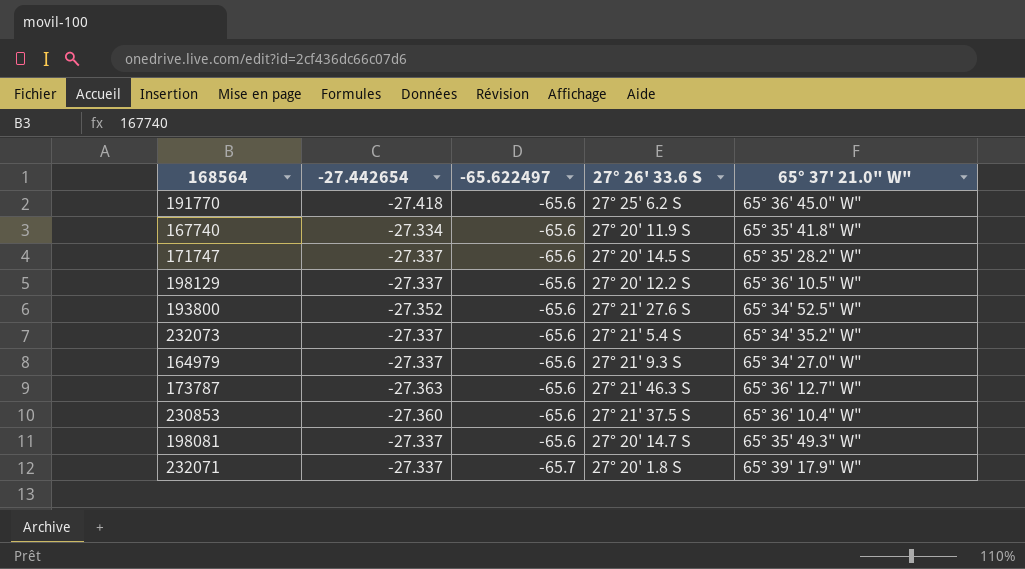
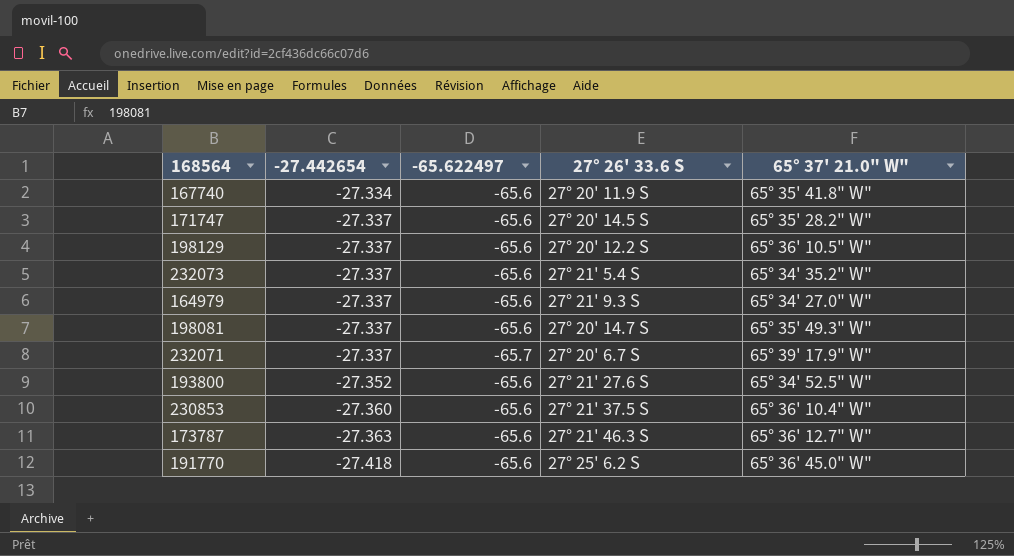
row order: -65.622497 descending -> -27.442654 descending
232071 | 27° 26' 33.6 S: 27° 20' 1.8 S -> 27° 20' 6.7 S

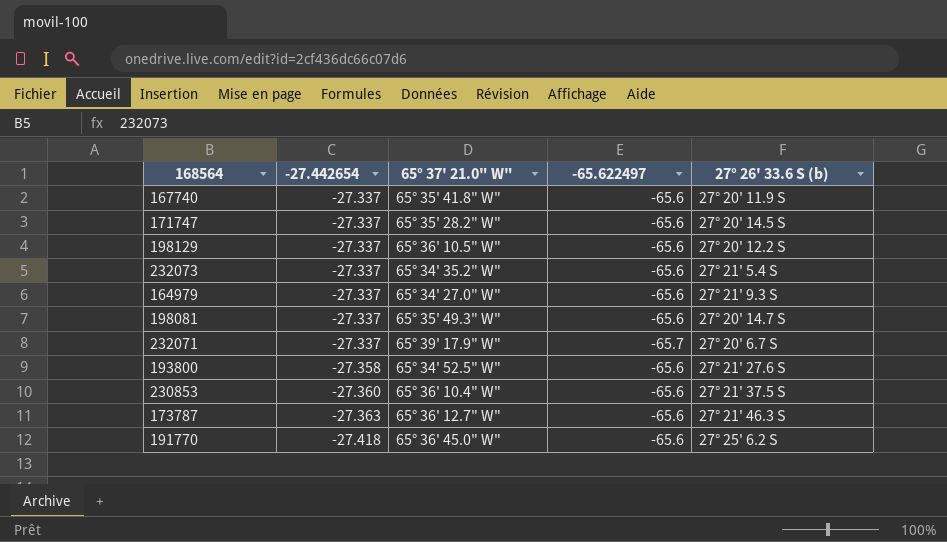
column 65° 37' 21.0" W" | position: 5 -> 3
column name: 27° 26' 33.6 S -> 27° 26' 33.6 S (b)
167740 | -27.442654: -27.334 -> -27.337
193800 | -27.442654: -27.352 -> -27.358

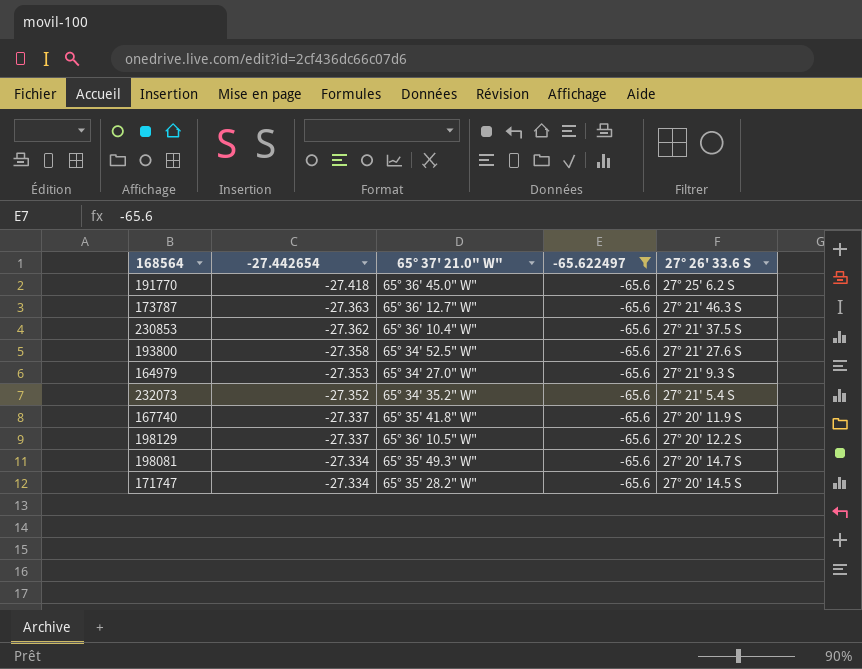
filter: none -> -65.622497 = -65.6
row order: -27.442654 descending -> -27.442654 ascending
column name: 27° 26' 33.6 S (b) -> 27° 26' 33.6 S
230853 | -27.442654: -27.360 -> -27.362
164979 | -27.442654: -27.337 -> -27.353
232073 | -27.442654: -27.337 -> -27.352
198081 | -27.442654: -27.337 -> -27.334
171747 | -27.442654: -27.337 -> -27.334

